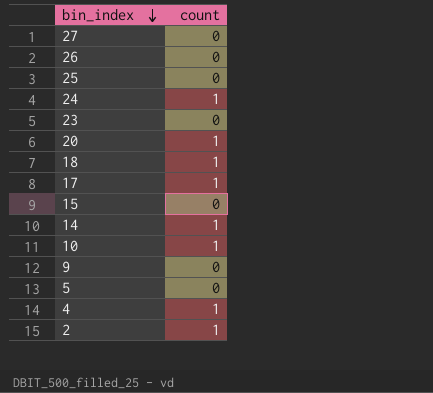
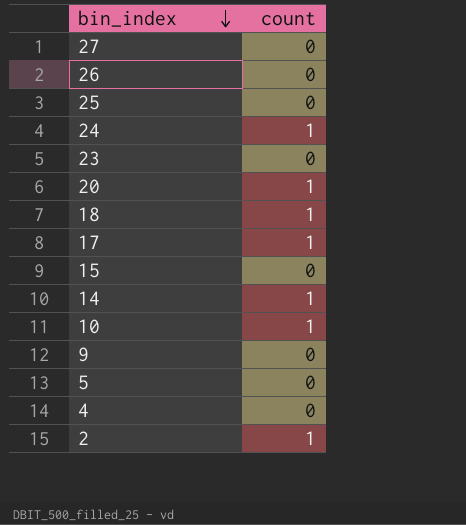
4 | count: 1 -> 0

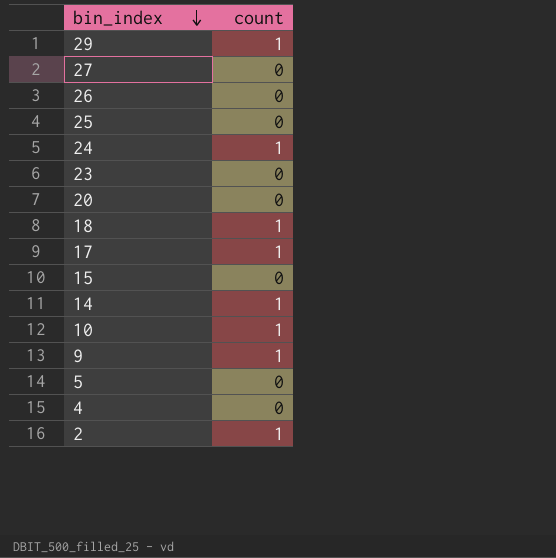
row 29: none -> 1
20 | count: 1 -> 0
9 | count: 0 -> 1

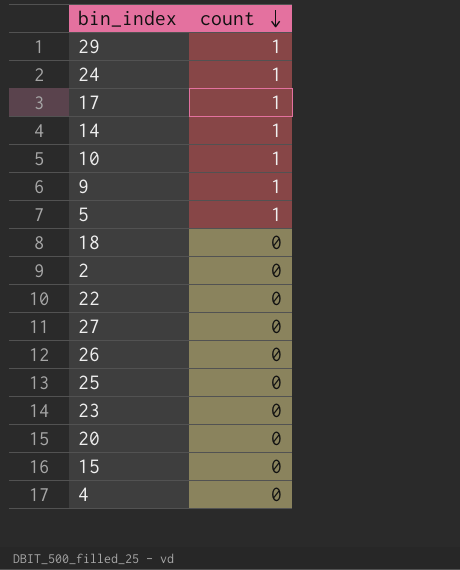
row order: bin_index descending -> count descending
5 | count: 0 -> 1
18 | count: 1 -> 0
2 | count: 1 -> 0
row 22: none -> 0

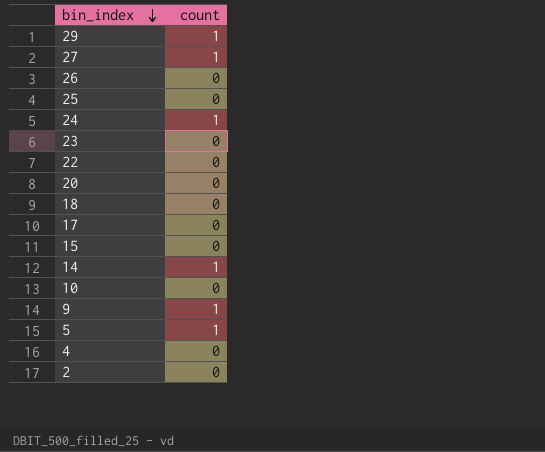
row order: count descending -> bin_index descending
27 | count: 0 -> 1
17 | count: 1 -> 0
10 | count: 1 -> 0

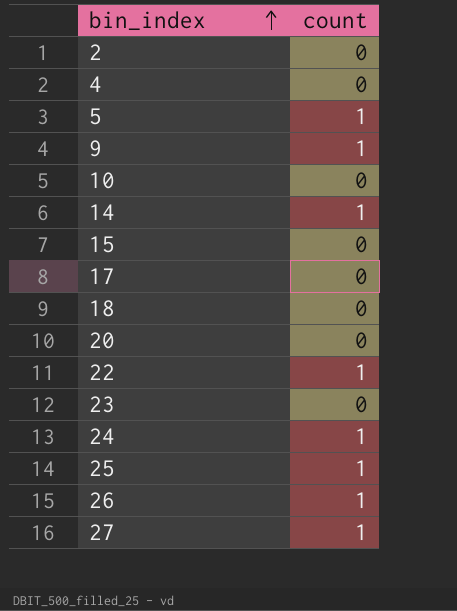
row order: bin_index descending -> bin_index ascending
row 29: 1 -> none
22 | count: 0 -> 1
25 | count: 0 -> 1
26 | count: 0 -> 1

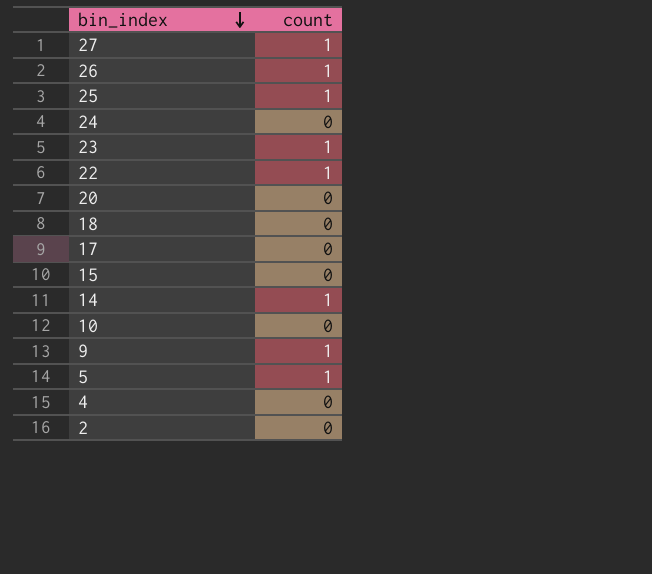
row order: bin_index ascending -> bin_index descending
24 | count: 1 -> 0
23 | count: 0 -> 1

